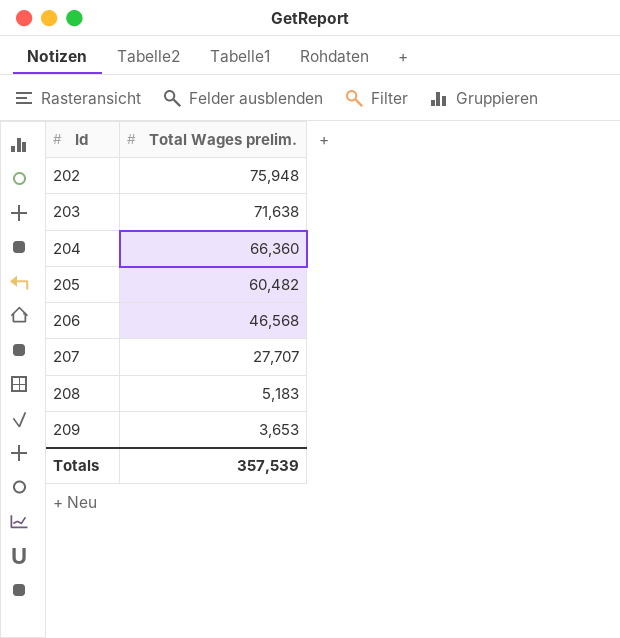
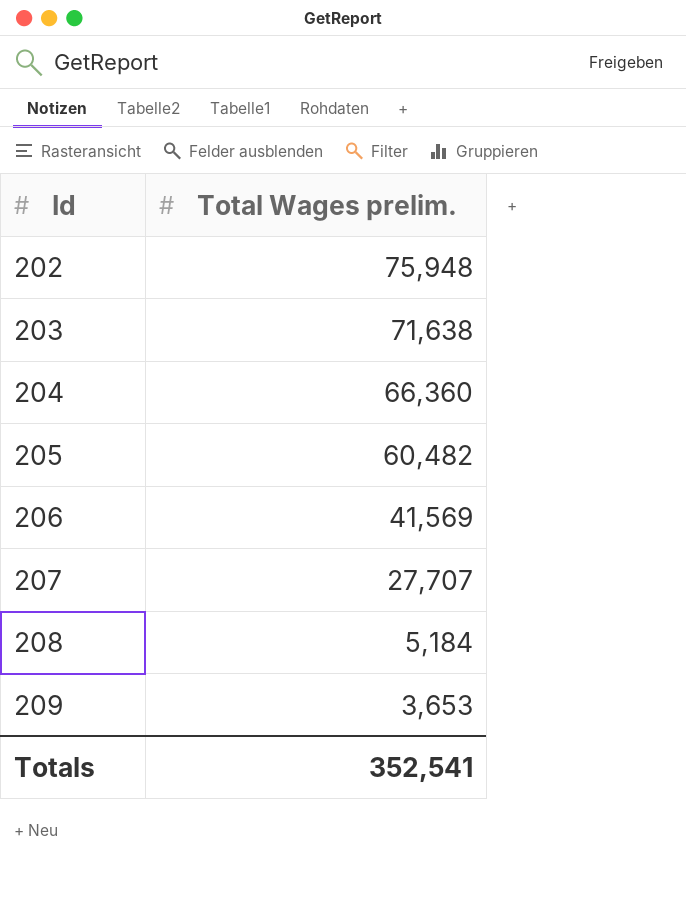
206 | Total Wages prelim.: 46,568 -> 41,569
208 | Total Wages prelim.: 5,183 -> 5,184
Totals | Total Wages prelim.: 357,539 -> 352,541

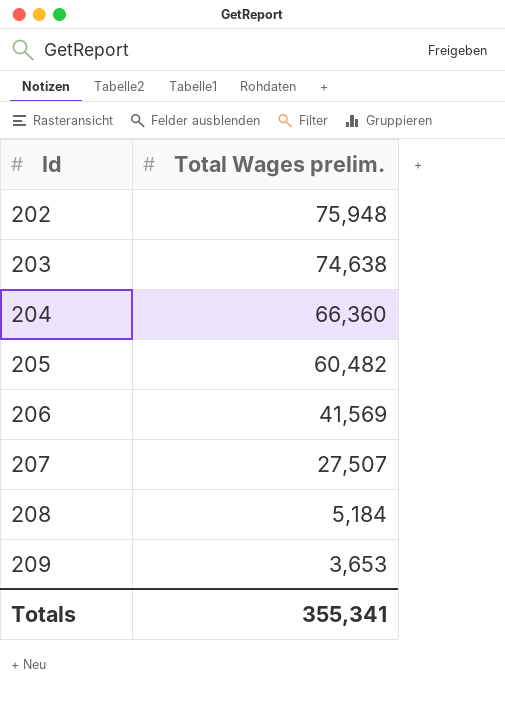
203 | Total Wages prelim.: 71,638 -> 74,638
207 | Total Wages prelim.: 27,707 -> 27,507
Totals | Total Wages prelim.: 352,541 -> 355,341

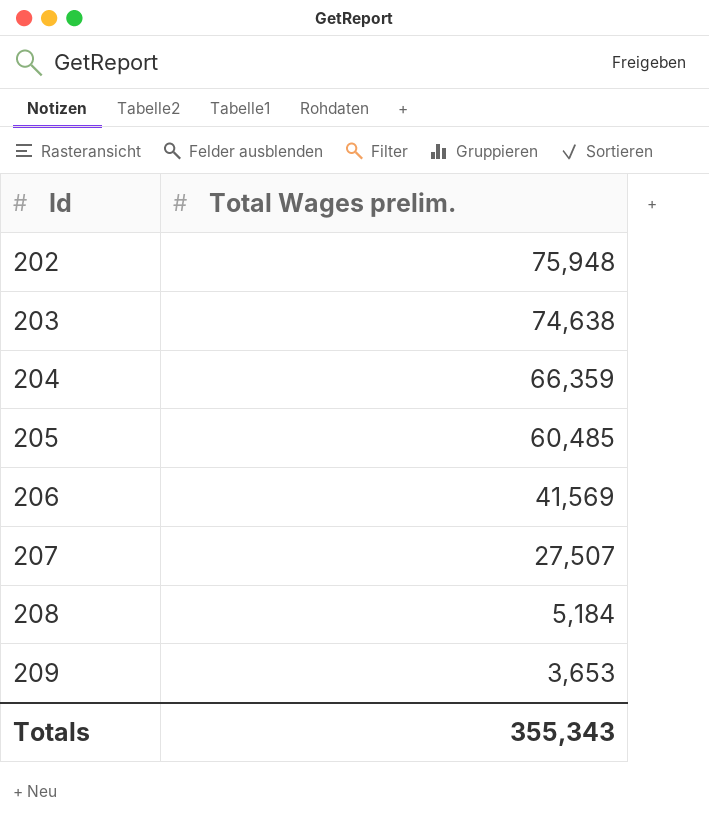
204 | Total Wages prelim.: 66,360 -> 66,359
205 | Total Wages prelim.: 60,482 -> 60,485
Totals | Total Wages prelim.: 355,341 -> 355,343

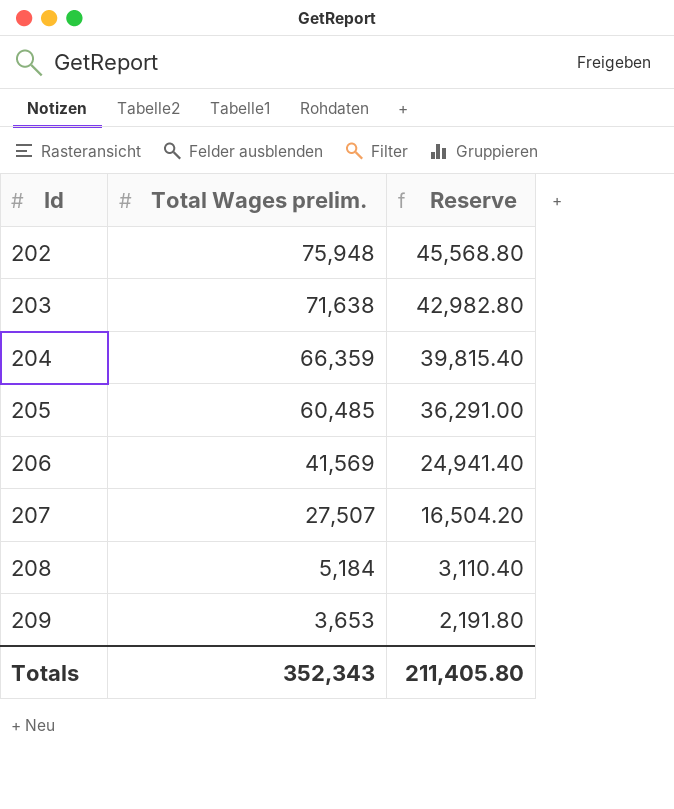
column Reserve | formula: none -> [Total Wages prelim.] * 0.6
203 | Total Wages prelim.: 74,638 -> 71,638
Totals | Total Wages prelim.: 355,343 -> 352,343

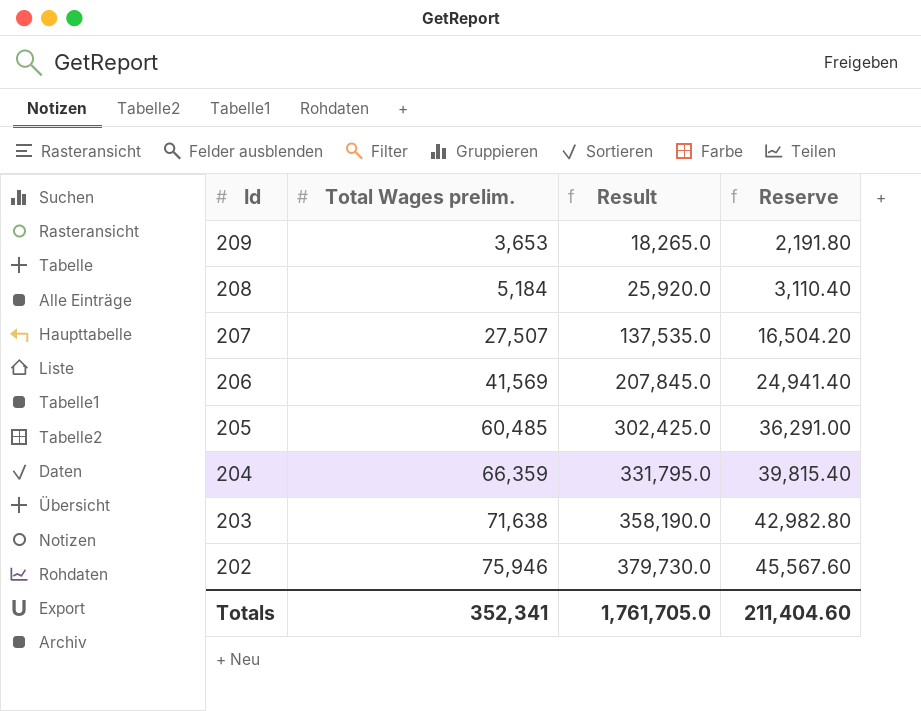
row order: Id ascending -> Id descending
column Result | formula: none -> [Total Wages prelim.] * 5
202 | Total Wages prelim.: 75,948 -> 75,946
202 | Reserve: 45,568.80 -> 45,567.60
Totals | Total Wages prelim.: 352,343 -> 352,341
Totals | Reserve: 211,405.80 -> 211,404.60

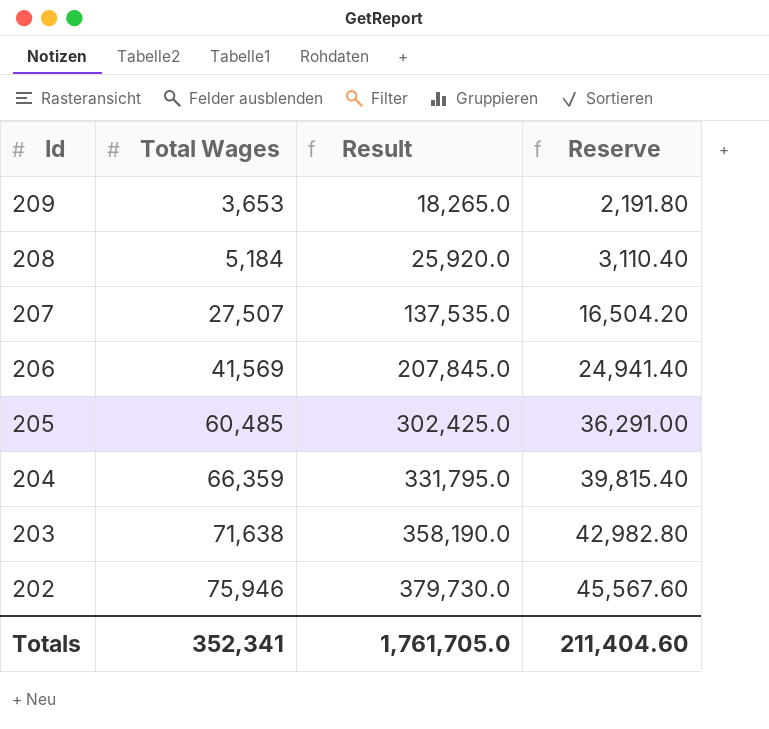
column name: Total Wages prelim. -> Total Wages

